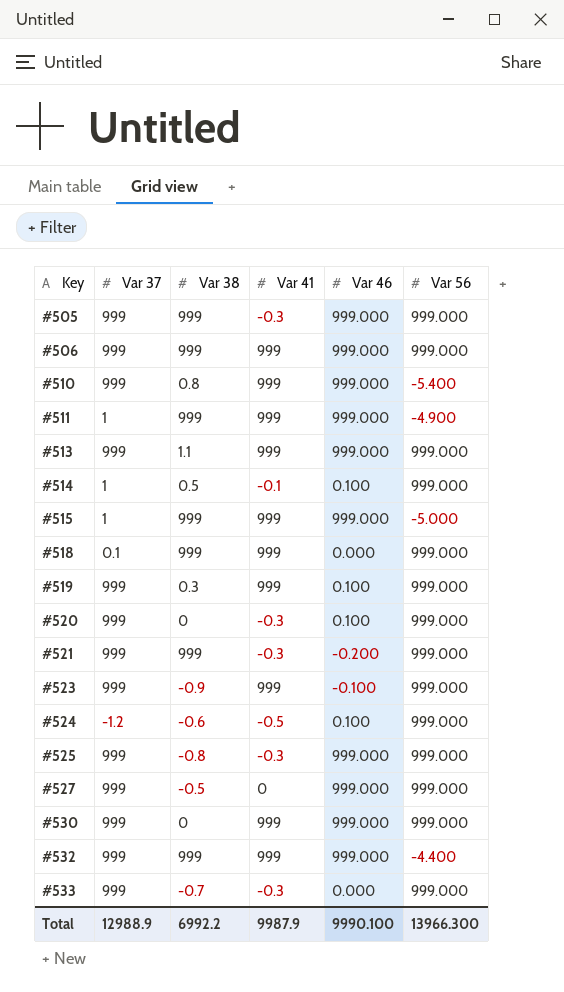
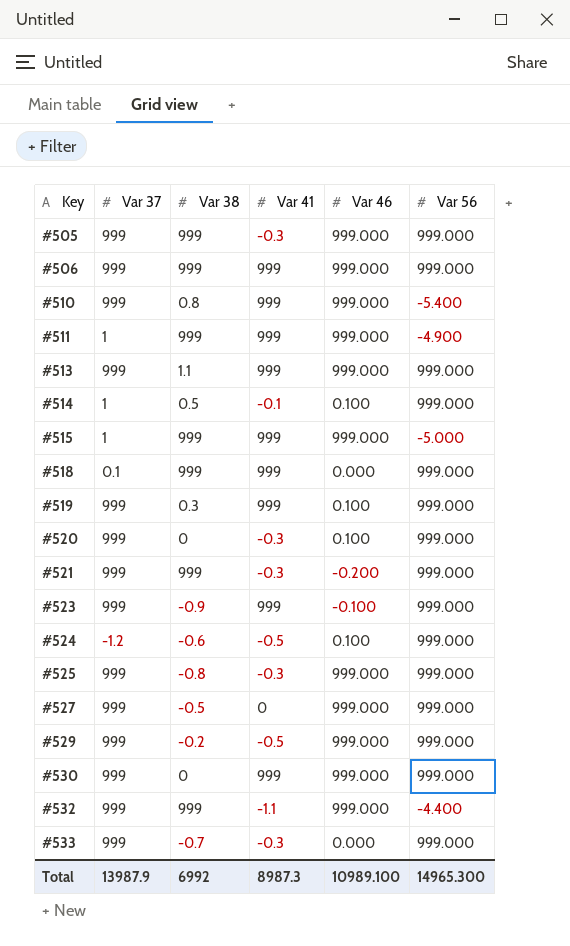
row #529: none -> 999 | -0.2 | -0.5 | 999.000 | 999.000
#532 | Var 41: 999 -> -1.1
Total | Var 37: 12988.9 -> 13987.9
Total | Var 38: 6992.2 -> 6992
Total | Var 41: 9987.9 -> 8987.3
Total | Var 46: 9990.100 -> 10989.100
Total | Var 56: 13966.300 -> 14965.300

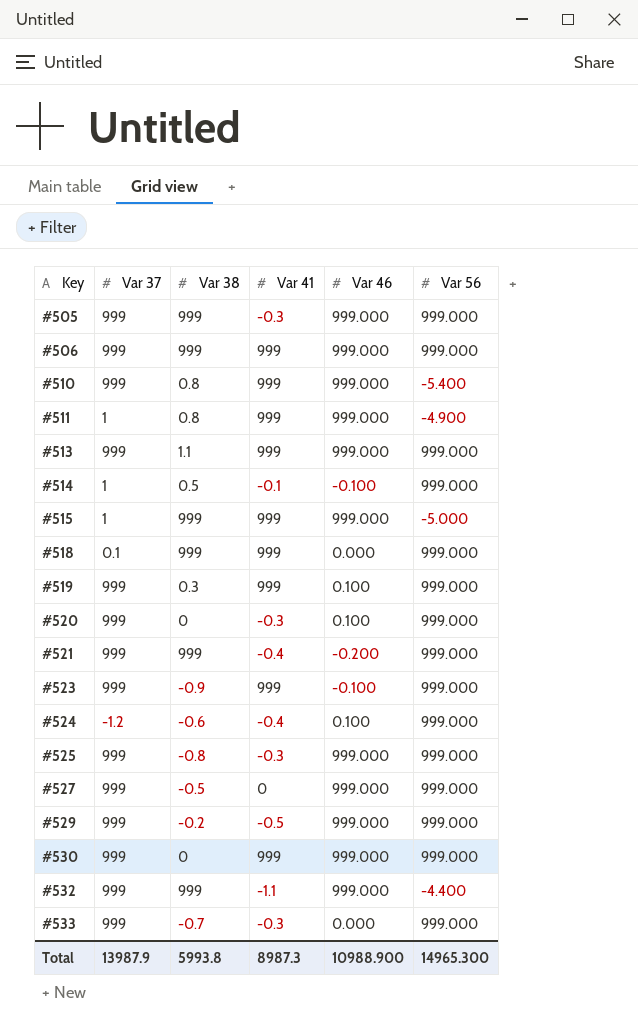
#511 | Var 38: 999 -> 0.8
#514 | Var 46: 0.100 -> -0.100
#521 | Var 41: -0.3 -> -0.4
#524 | Var 41: -0.5 -> -0.4
Total | Var 38: 6992 -> 5993.8
Total | Var 46: 10989.100 -> 10988.900

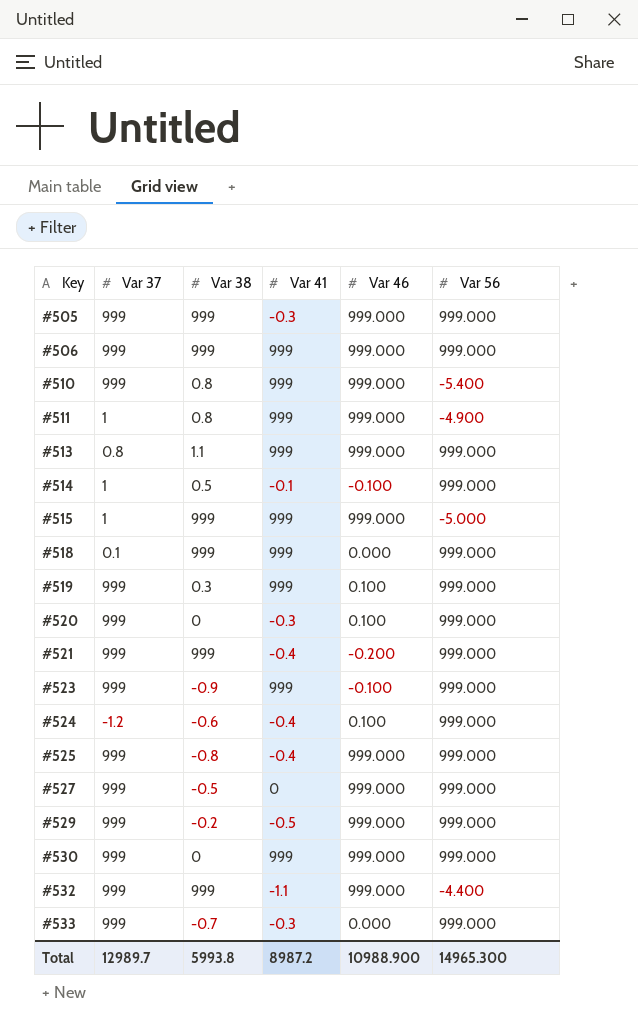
#513 | Var 37: 999 -> 0.8
#525 | Var 41: -0.3 -> -0.4
Total | Var 37: 13987.9 -> 12989.7
Total | Var 41: 8987.3 -> 8987.2

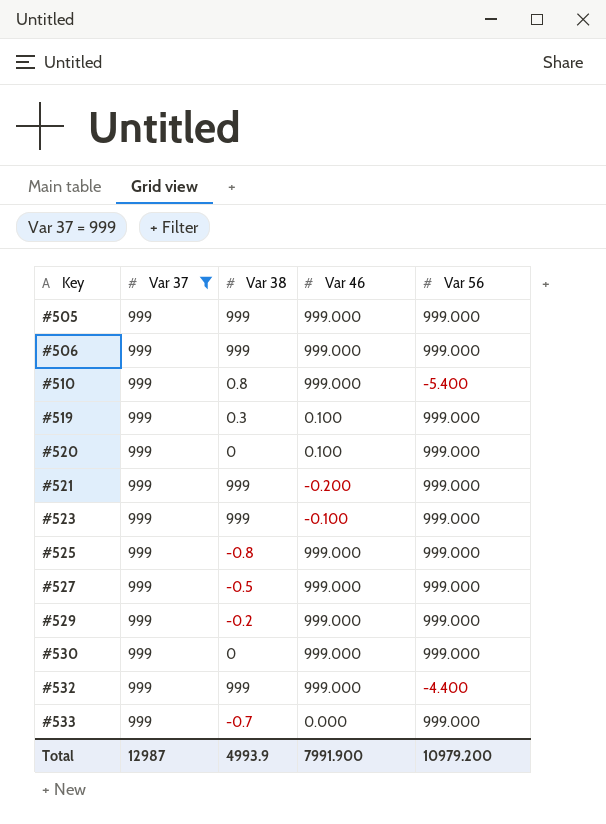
filter: none -> Var 37 = 999
column Var 41 | position: 4 -> none
#523 | Var 38: -0.9 -> 999
Total | Var 37: 12989.7 -> 12987
Total | Var 38: 5993.8 -> 4993.9
Total | Var 46: 10988.900 -> 7991.900
Total | Var 56: 14965.300 -> 10979.200

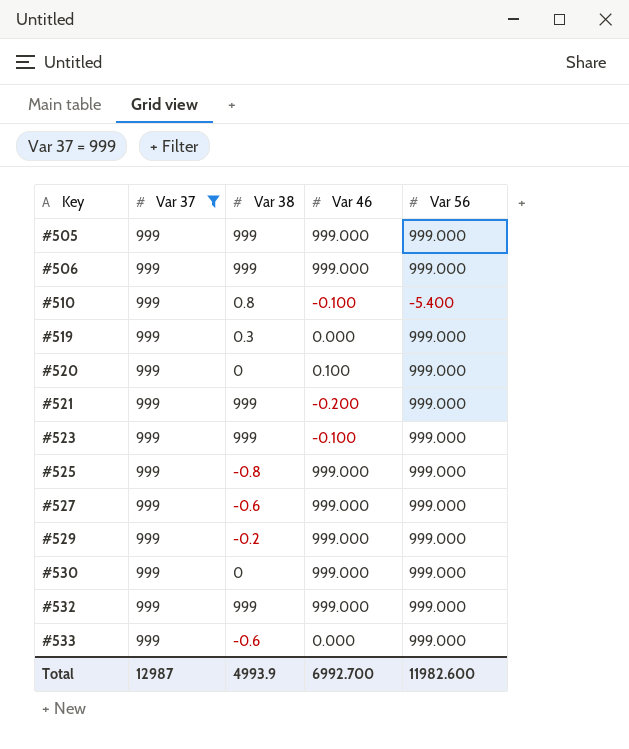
#510 | Var 46: 999.000 -> -0.100
#519 | Var 46: 0.100 -> 0.000
#527 | Var 38: -0.5 -> -0.6
#532 | Var 56: -4.400 -> 999.000
#533 | Var 38: -0.7 -> -0.6
Total | Var 46: 7991.900 -> 6992.700
Total | Var 56: 10979.200 -> 11982.600

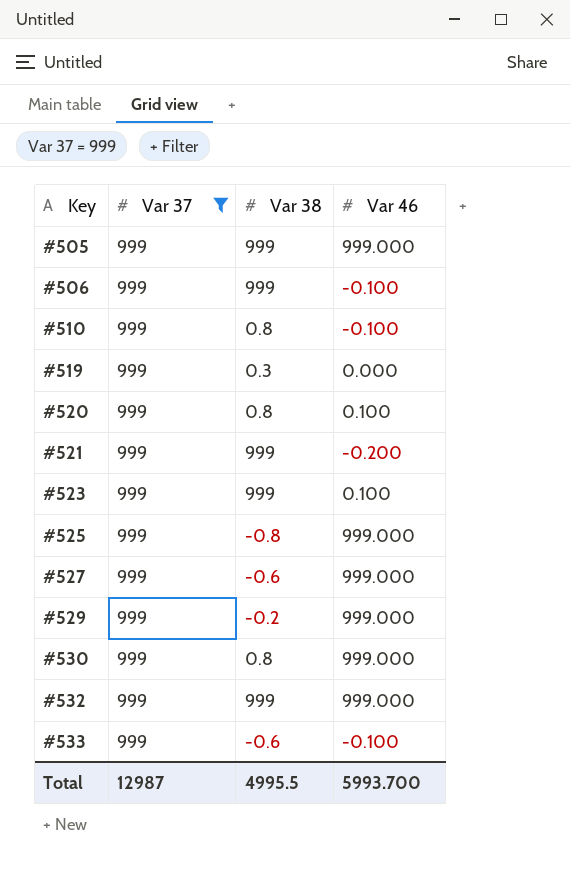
column Var 56 | position: 5 -> none
#506 | Var 46: 999.000 -> -0.100
#520 | Var 38: 0 -> 0.8
#523 | Var 46: -0.100 -> 0.100
#530 | Var 38: 0 -> 0.8
#533 | Var 46: 0.000 -> -0.100
Total | Var 38: 4993.9 -> 4995.5
Total | Var 46: 6992.700 -> 5993.700

